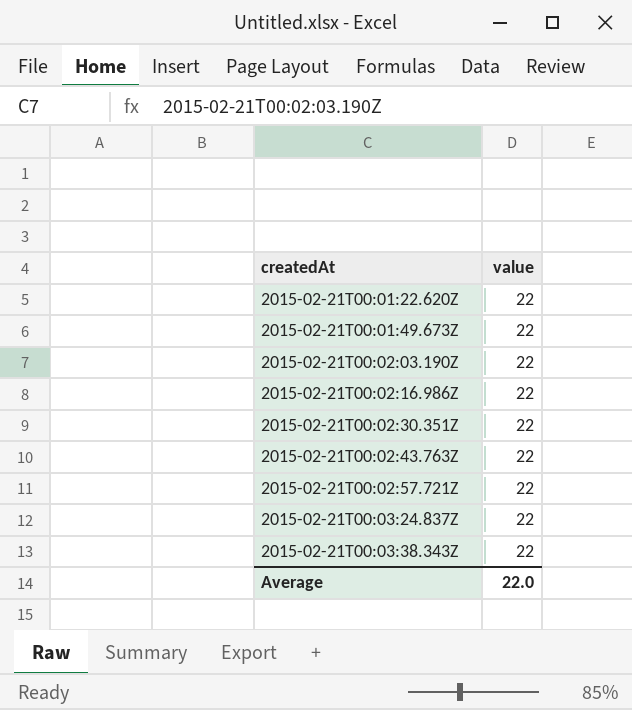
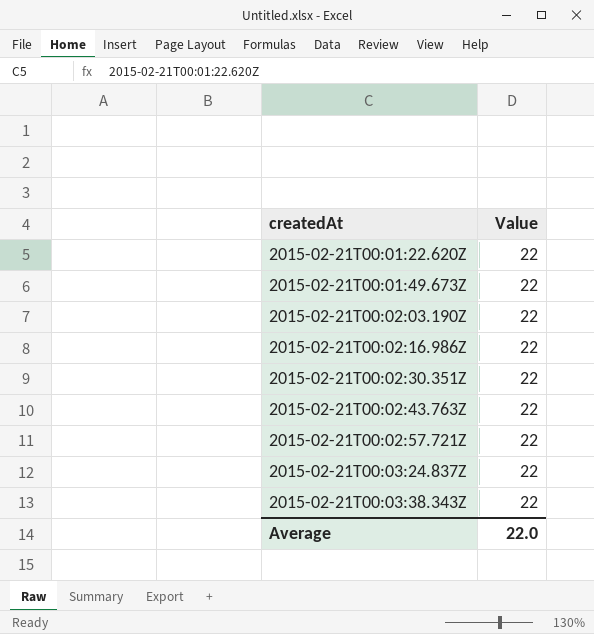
column name: value -> Value

